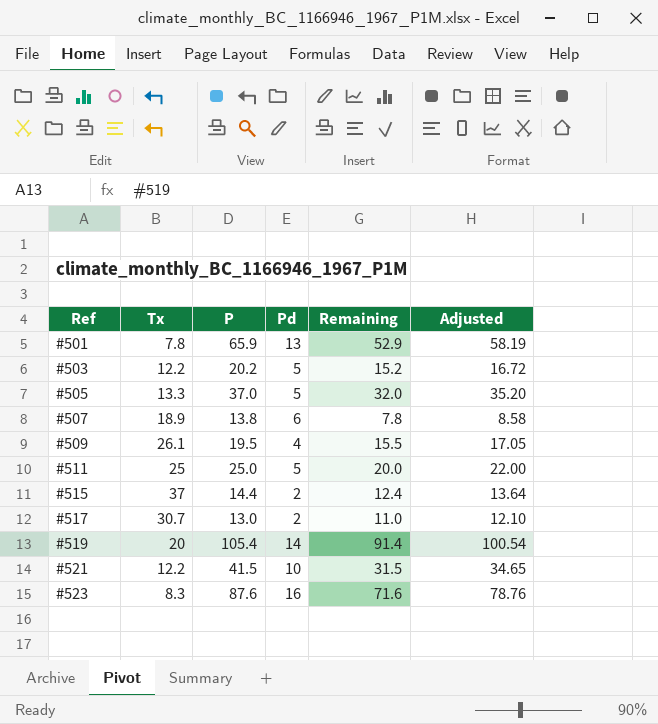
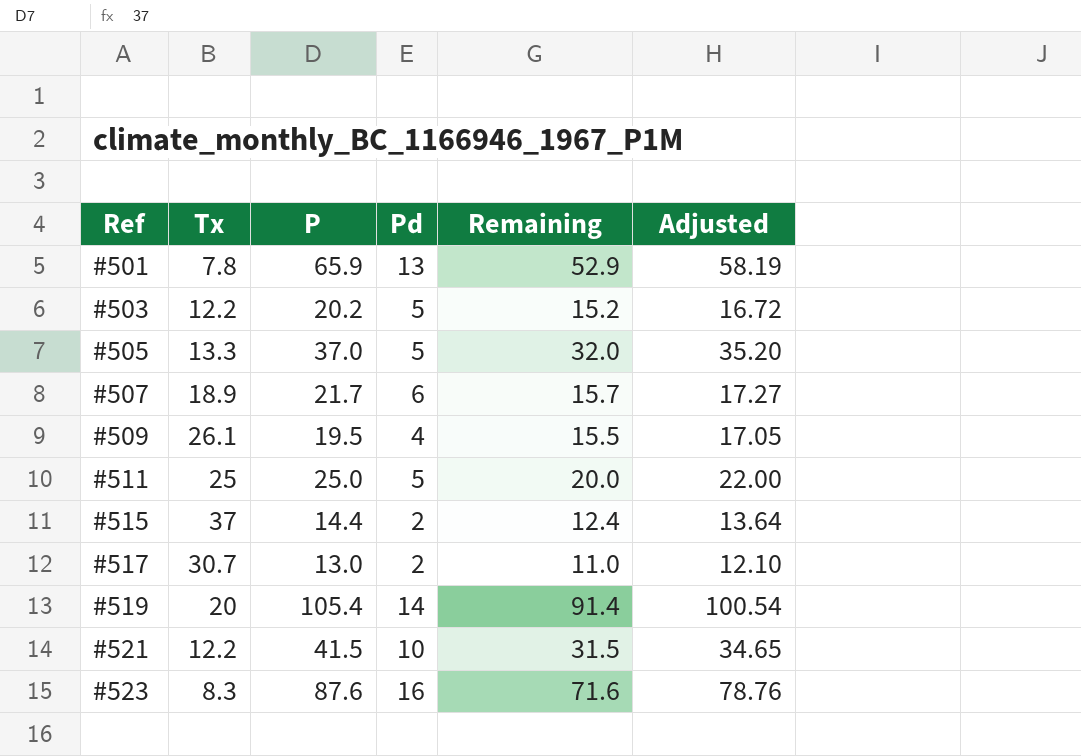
#507 | P: 13.8 -> 21.7
#507 | Remaining: 7.8 -> 15.7
#507 | Adjusted: 8.58 -> 17.27

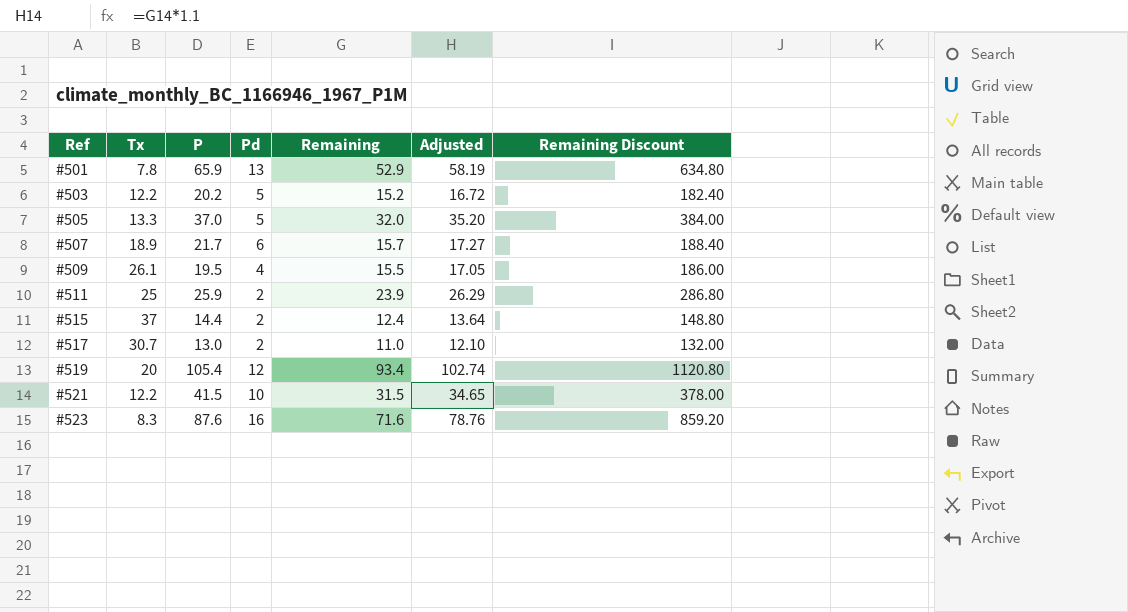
column Remaining Discount | formula: none -> [Remaining] * 12
#511 | P: 25.0 -> 25.9
#511 | Pd: 5 -> 2
#511 | Remaining: 20.0 -> 23.9
#511 | Adjusted: 22.00 -> 26.29
#519 | Pd: 14 -> 12
#519 | Remaining: 91.4 -> 93.4
#519 | Adjusted: 100.54 -> 102.74

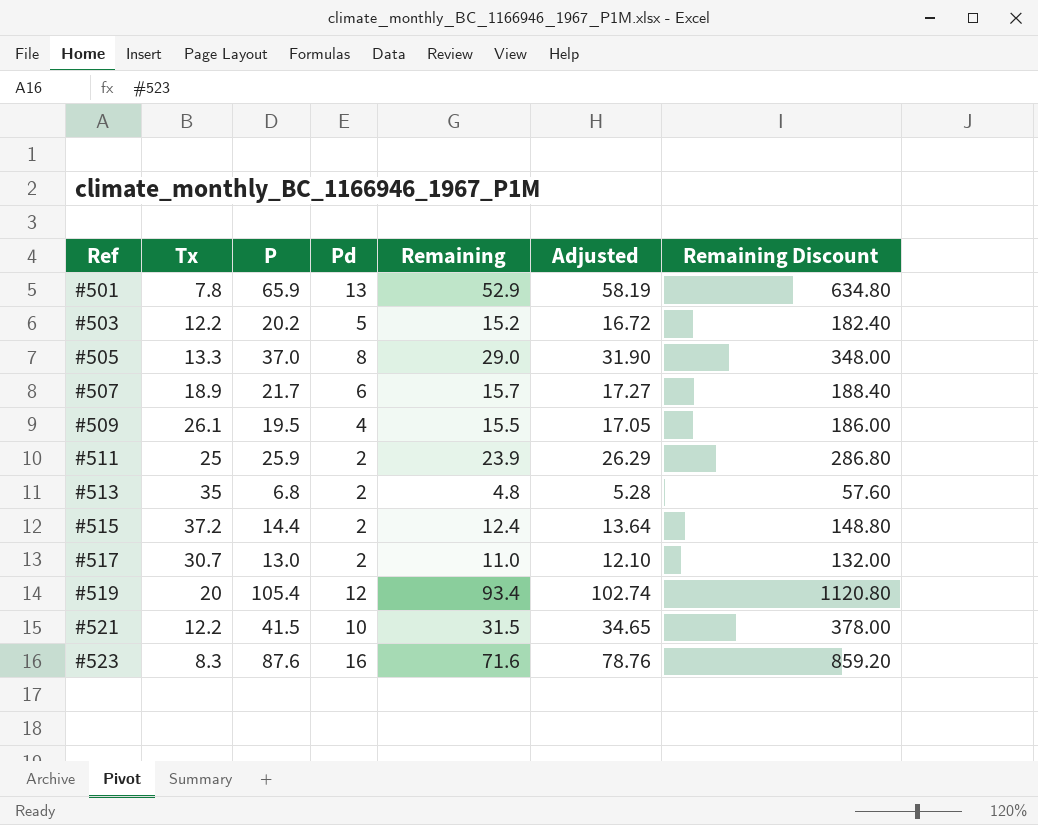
#505 | Pd: 5 -> 8
#505 | Remaining: 32.0 -> 29.0
#505 | Adjusted: 35.20 -> 31.90
#505 | Remaining Discount: 384.00 -> 348.00
row #513: none -> 35 | 6.8 | 2 | 4.8 | 5.28 | 57.60
#515 | Tx: 37 -> 37.2

